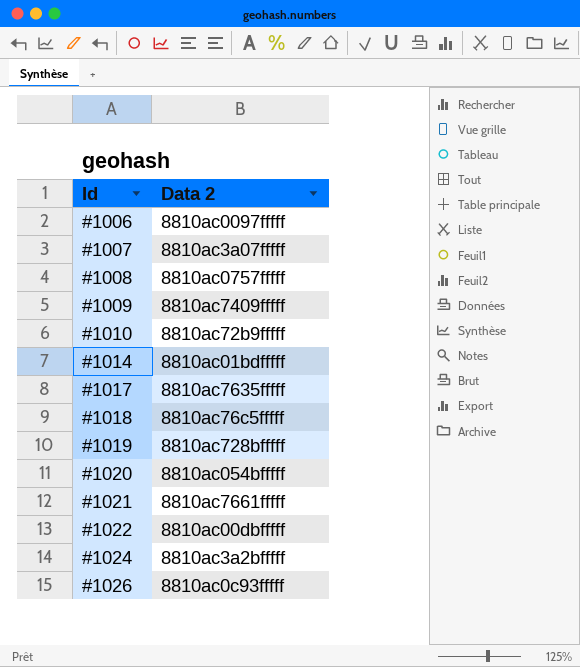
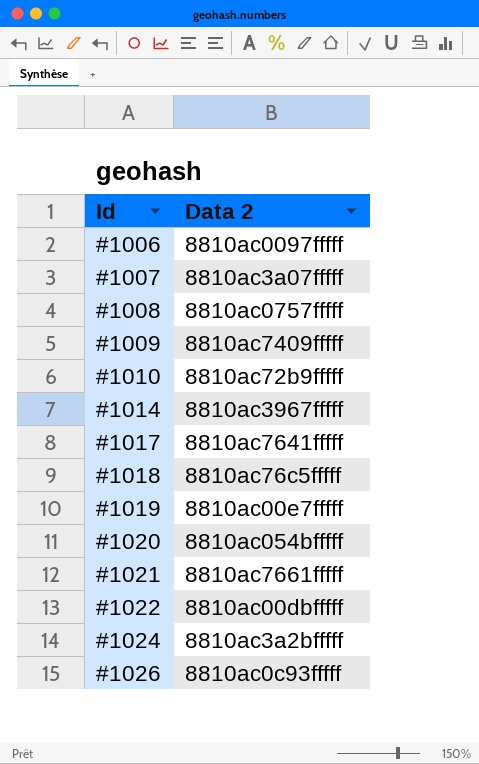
#1014 | Data 2: 8810ac01bdfffff -> 8810ac3967fffff
#1017 | Data 2: 8810ac7635fffff -> 8810ac7641fffff
#1019 | Data 2: 8810ac728bfffff -> 8810ac00e7fffff

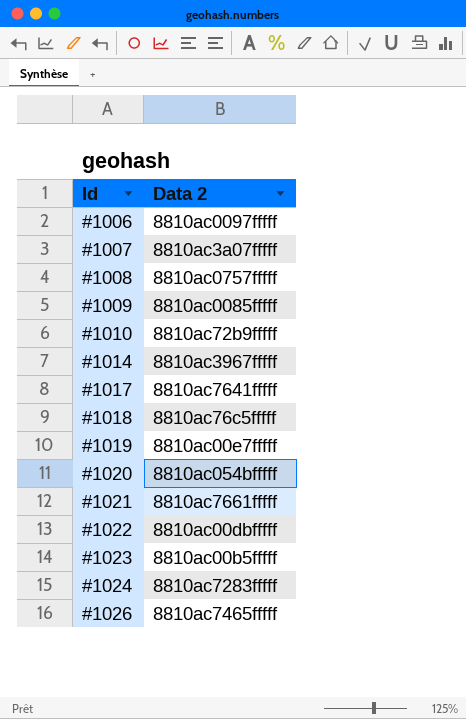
#1009 | Data 2: 8810ac7409fffff -> 8810ac0085fffff
row #1023: none -> 8810ac00b5fffff
#1024 | Data 2: 8810ac3a2bfffff -> 8810ac7283fffff
#1026 | Data 2: 8810ac0c93fffff -> 8810ac7465fffff

